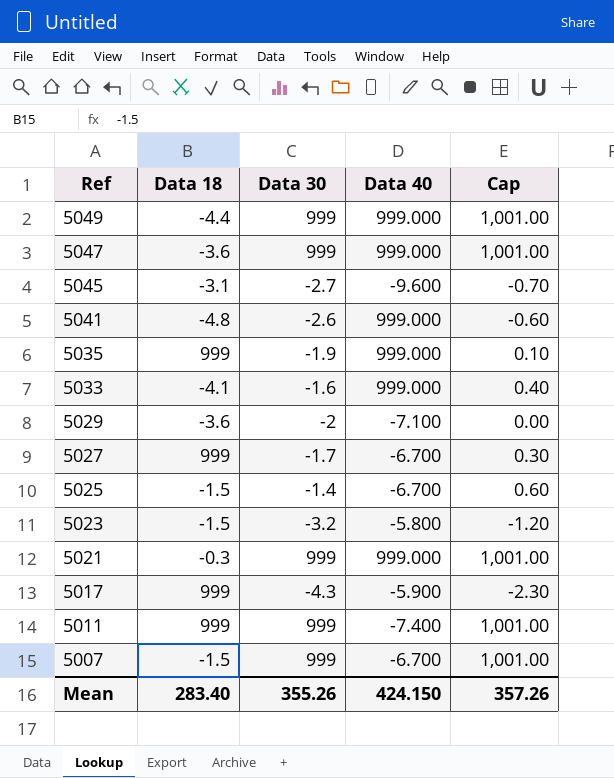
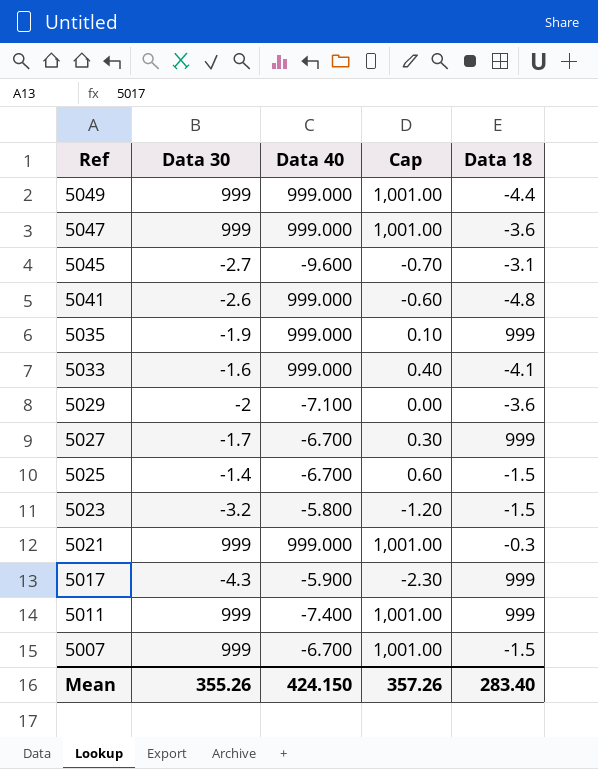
column Data 18 | position: 2 -> 5

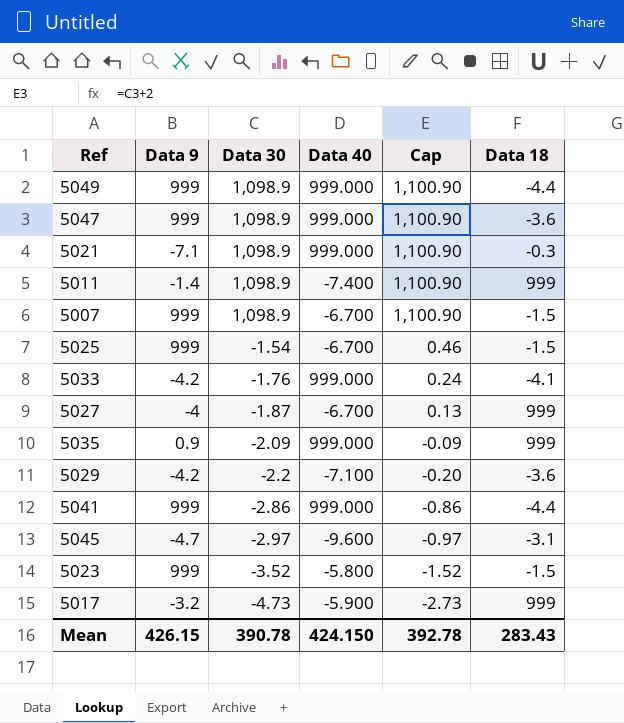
row order: Ref descending -> Data 30 descending
column Data 9 | position: none -> 2
5049 | Data 30: 999 -> 1,098.9
5049 | Cap: 1,001.00 -> 1,100.90
5047 | Data 30: 999 -> 1,098.9
5047 | Cap: 1,001.00 -> 1,100.90
5021 | Data 30: 999 -> 1,098.9
5021 | Cap: 1,001.00 -> 1,100.90
5011 | Data 30: 999 -> 1,098.9
5011 | Cap: 1,001.00 -> 1,100.90
5007 | Data 30: 999 -> 1,098.9
5007 | Cap: 1,001.00 -> 1,100.90
5025 | Data 30: -1.4 -> -1.54
5025 | Cap: 0.60 -> 0.46
5033 | Data 30: -1.6 -> -1.76
5033 | Cap: 0.40 -> 0.24
5027 | Data 30: -1.7 -> -1.87
5027 | Cap: 0.30 -> 0.13
5035 | Data 30: -1.9 -> -2.09
5035 | Cap: 0.10 -> -0.09
5029 | Data 30: -2 -> -2.2
5029 | Cap: 0.00 -> -0.20
5041 | Data 30: -2.6 -> -2.86
5041 | Cap: -0.60 -> -0.86
5041 | Data 18: -4.8 -> -4.4
5045 | Data 30: -2.7 -> -2.97
5045 | Cap: -0.70 -> -0.97
5023 | Data 30: -3.2 -> -3.52
5023 | Cap: -1.20 -> -1.52
5017 | Data 30: -4.3 -> -4.73
5017 | Cap: -2.30 -> -2.73
Mean | Data 30: 355.26 -> 390.78
Mean | Cap: 357.26 -> 392.78
Mean | Data 18: 283.40 -> 283.43

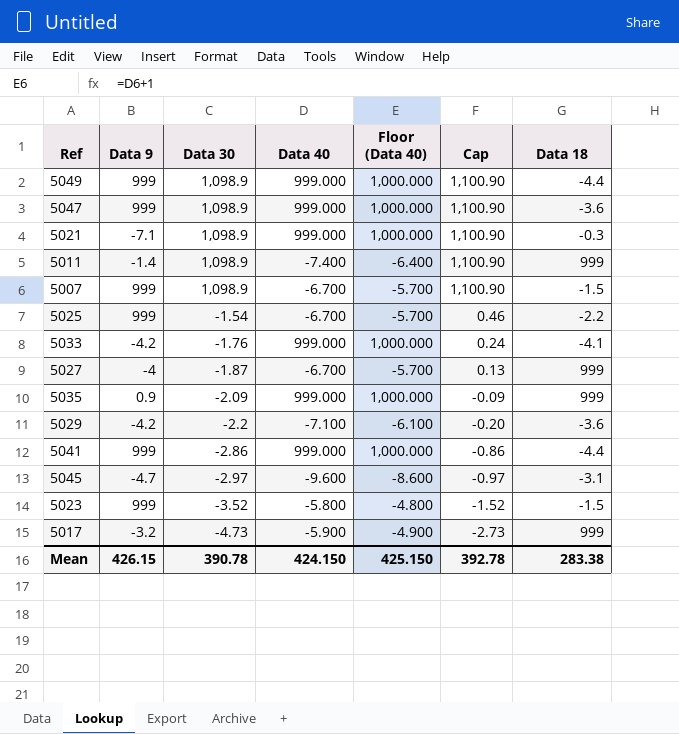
column Floor (Data 40) | formula: none -> [Data 40] + 1
5025 | Data 18: -1.5 -> -2.2
Mean | Data 18: 283.43 -> 283.38

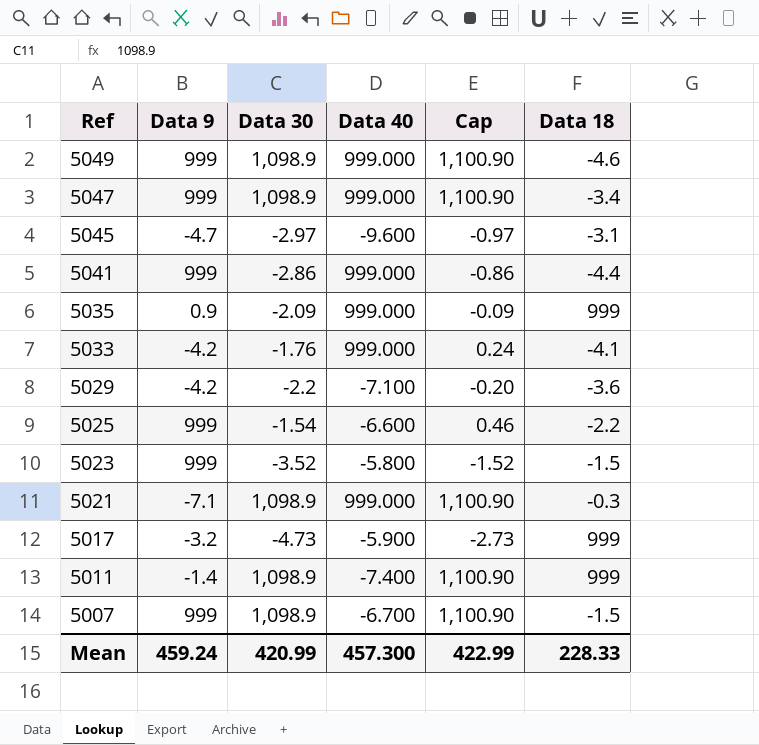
row order: Data 30 descending -> Ref descending
column Floor (Data 40) | formula: [Data 40] + 1 -> none
row 5027: -4 | -1.87 | -6.700 | -5.700 | 0.13 | 999 -> none
5049 | Data 18: -4.4 -> -4.6
5047 | Data 18: -3.6 -> -3.4
5025 | Data 40: -6.700 -> -6.600
Mean | Data 9: 426.15 -> 459.24
Mean | Data 30: 390.78 -> 420.99
Mean | Data 40: 424.150 -> 457.300
Mean | Cap: 392.78 -> 422.99
Mean | Data 18: 283.38 -> 228.33

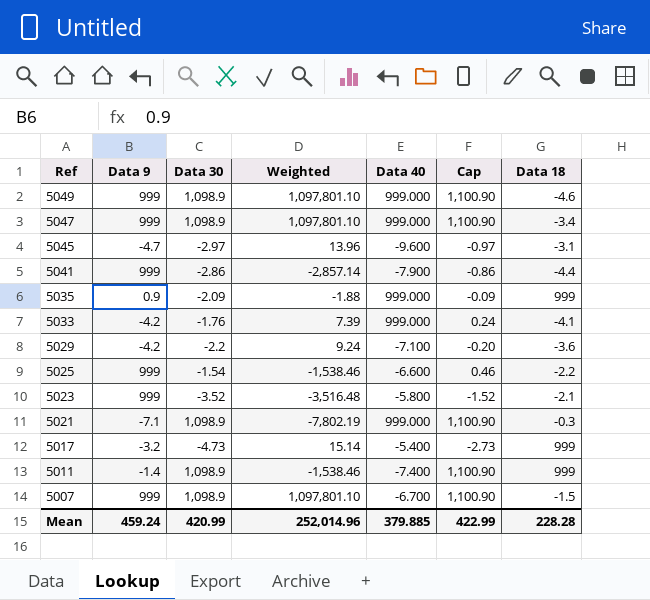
column Weighted | formula: none -> [Data 9] * [Data 30]
5041 | Data 40: 999.000 -> -7.900
5023 | Data 18: -1.5 -> -2.1
5017 | Data 40: -5.900 -> -5.400
Mean | Data 40: 457.300 -> 379.885
Mean | Data 18: 228.33 -> 228.28

